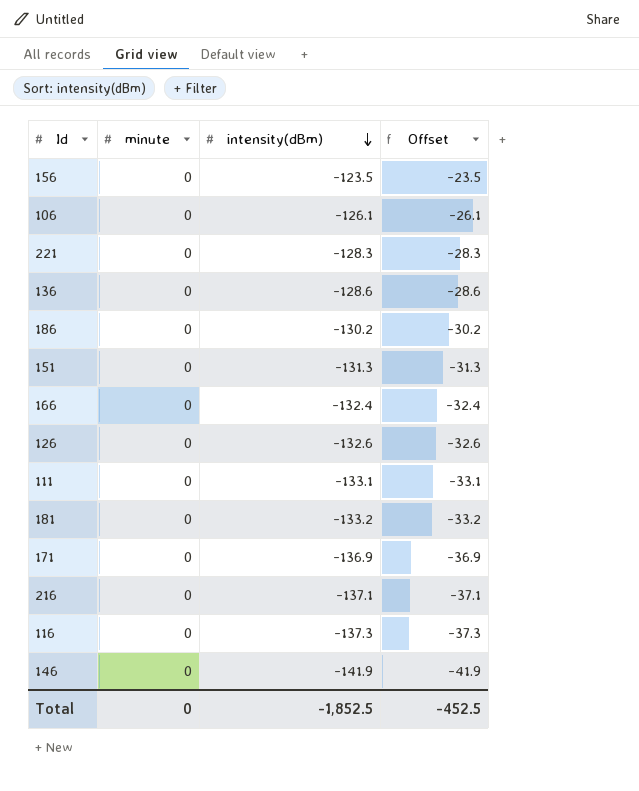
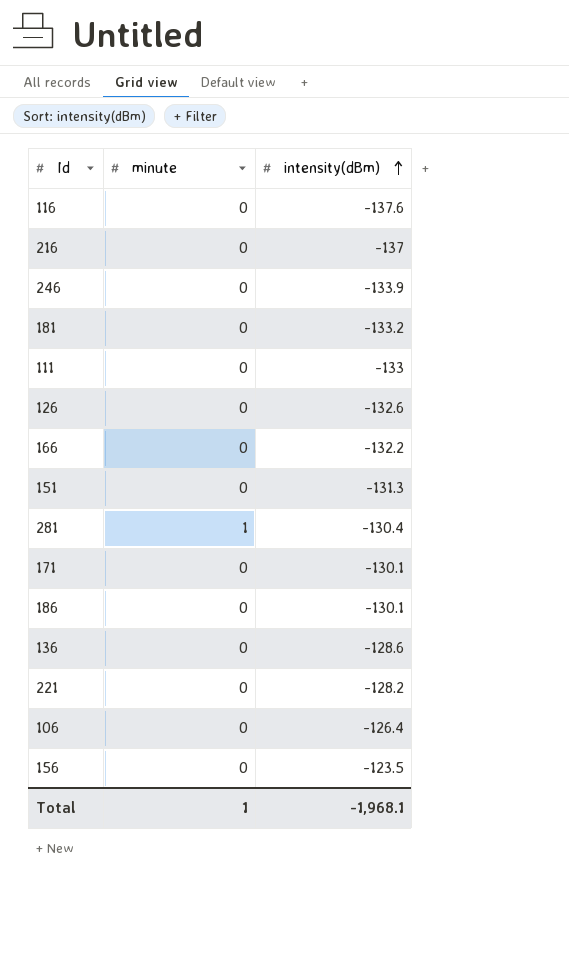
row order: intensity(dBm) descending -> intensity(dBm) ascending
column Offset | formula: [intensity(dBm)] + 100 -> none
row 146: 0 | -141.9 | -41.9 -> none
116 | intensity(dBm): -137.3 -> -137.6
216 | intensity(dBm): -137.1 -> -137
row 246: none -> 0 | -133.9
111 | intensity(dBm): -133.1 -> -133
166 | intensity(dBm): -132.4 -> -132.2
row 281: none -> 1 | -130.4
171 | intensity(dBm): -136.9 -> -130.1
186 | intensity(dBm): -130.2 -> -130.1
221 | intensity(dBm): -128.3 -> -128.2
106 | intensity(dBm): -126.1 -> -126.4
Total | minute: 0 -> 1
Total | intensity(dBm): -1,852.5 -> -1,968.1

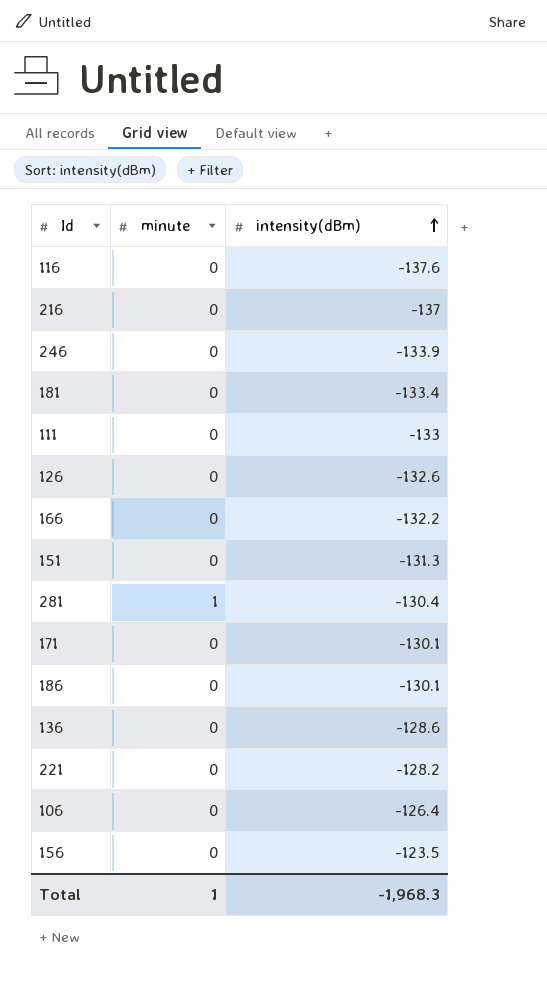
181 | intensity(dBm): -133.2 -> -133.4
Total | intensity(dBm): -1,968.1 -> -1,968.3

